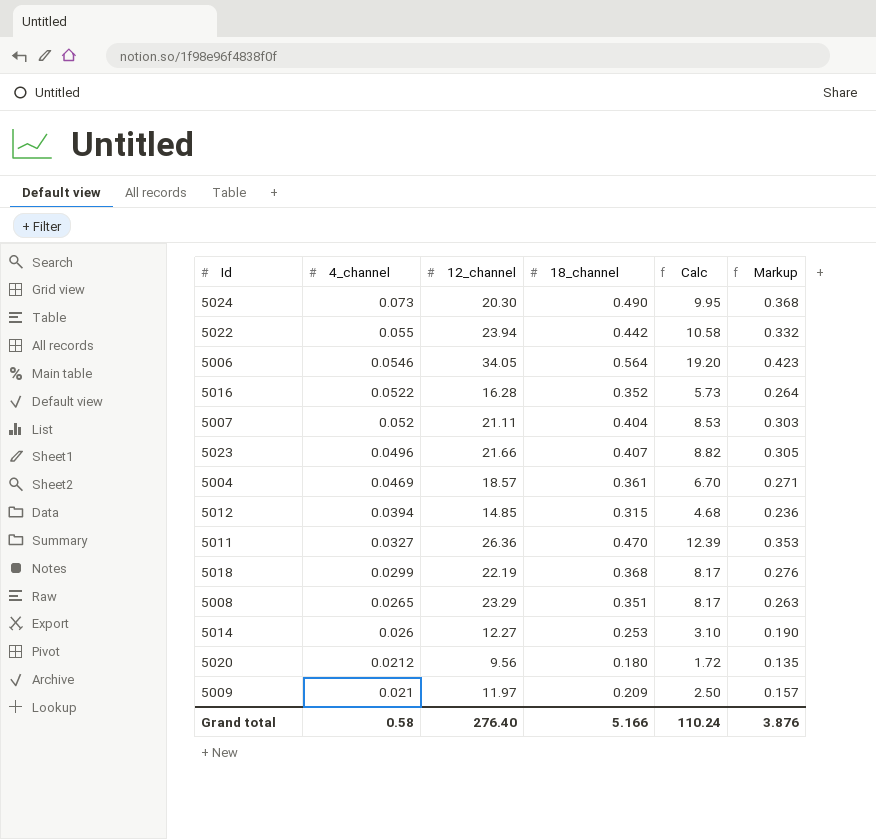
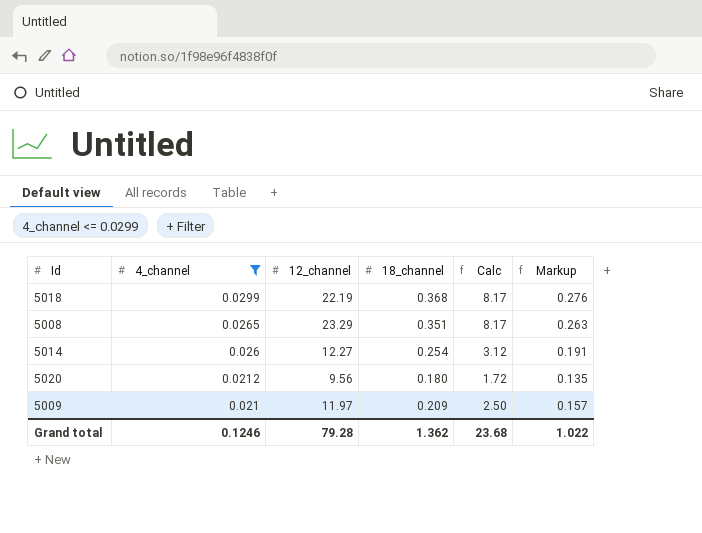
filter: none -> 4_channel <= 0.0299
5014 | 18_channel: 0.253 -> 0.254
5014 | Calc: 3.10 -> 3.12
5014 | Markup: 0.190 -> 0.191
Grand total | 4_channel: 0.58 -> 0.1246
Grand total | 12_channel: 276.40 -> 79.28
Grand total | 18_channel: 5.166 -> 1.362
Grand total | Calc: 110.24 -> 23.68
Grand total | Markup: 3.876 -> 1.022

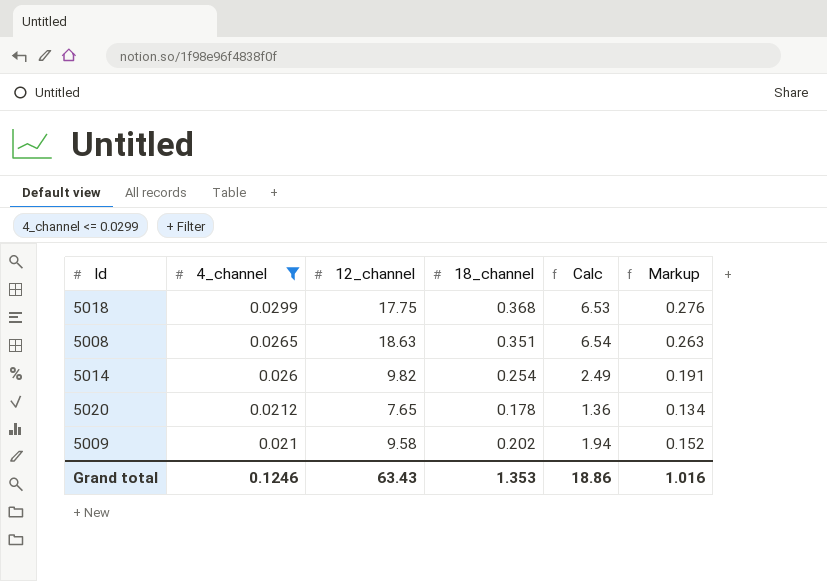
5018 | 12_channel: 22.19 -> 17.75
5018 | Calc: 8.17 -> 6.53
5008 | 12_channel: 23.29 -> 18.63
5008 | Calc: 8.17 -> 6.54
5014 | 12_channel: 12.27 -> 9.82
5014 | Calc: 3.12 -> 2.49
5020 | 12_channel: 9.56 -> 7.65
5020 | 18_channel: 0.180 -> 0.178
5020 | Calc: 1.72 -> 1.36
5020 | Markup: 0.135 -> 0.134
5009 | 12_channel: 11.97 -> 9.58
5009 | 18_channel: 0.209 -> 0.202
5009 | Calc: 2.50 -> 1.94
5009 | Markup: 0.157 -> 0.152
Grand total | 12_channel: 79.28 -> 63.43
Grand total | 18_channel: 1.362 -> 1.353
Grand total | Calc: 23.68 -> 18.86
Grand total | Markup: 1.022 -> 1.016

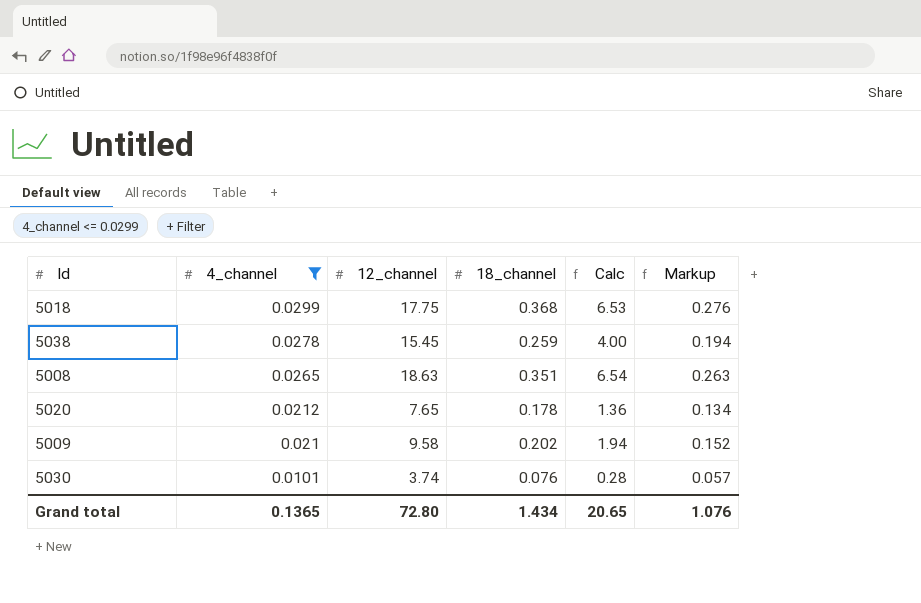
row 5014: 0.026 | 9.82 | 0.254 | 2.49 | 0.191 -> none
row 5038: none -> 0.0278 | 15.45 | 0.259 | 4.00 | 0.194
row 5030: none -> 0.0101 | 3.74 | 0.076 | 0.28 | 0.057
Grand total | 4_channel: 0.1246 -> 0.1365
Grand total | 12_channel: 63.43 -> 72.80
Grand total | 18_channel: 1.353 -> 1.434
Grand total | Calc: 18.86 -> 20.65
Grand total | Markup: 1.016 -> 1.076

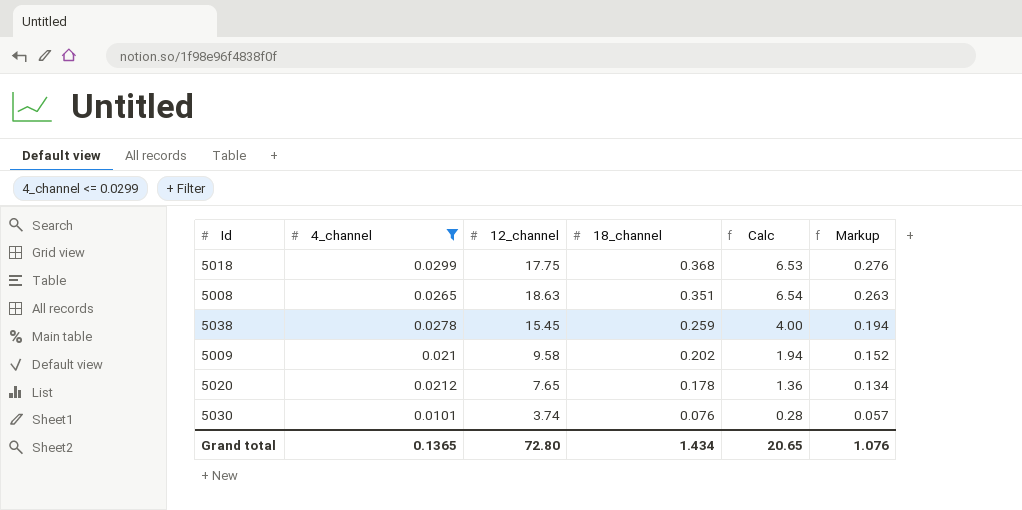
row order: 4_channel descending -> 18_channel descending

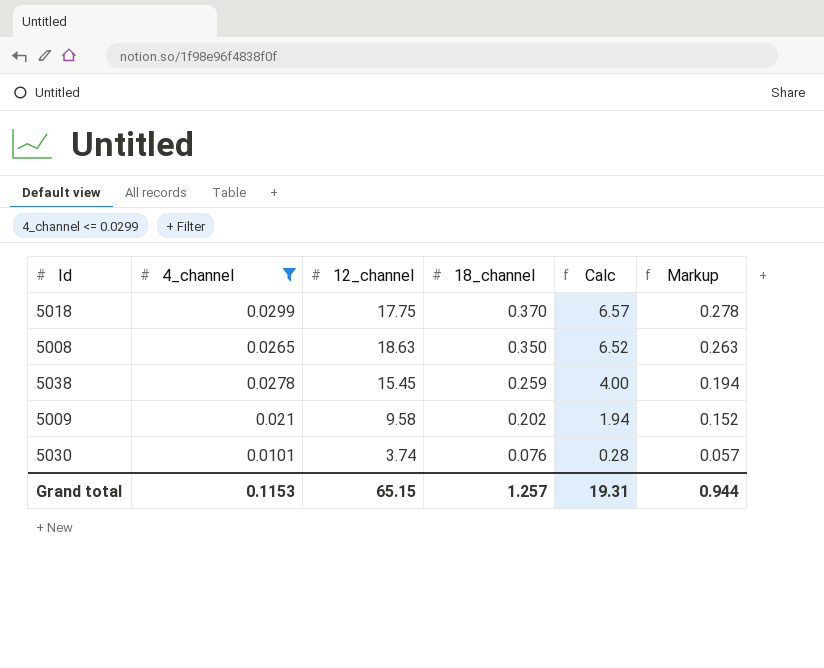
row 5020: 0.0212 | 7.65 | 0.178 | 1.36 | 0.134 -> none
5018 | 18_channel: 0.368 -> 0.370
5018 | Calc: 6.53 -> 6.57
5018 | Markup: 0.276 -> 0.278
5008 | 18_channel: 0.351 -> 0.350
5008 | Calc: 6.54 -> 6.52
Grand total | 4_channel: 0.1365 -> 0.1153
Grand total | 12_channel: 72.80 -> 65.15
Grand total | 18_channel: 1.434 -> 1.257
Grand total | Calc: 20.65 -> 19.31
Grand total | Markup: 1.076 -> 0.944

